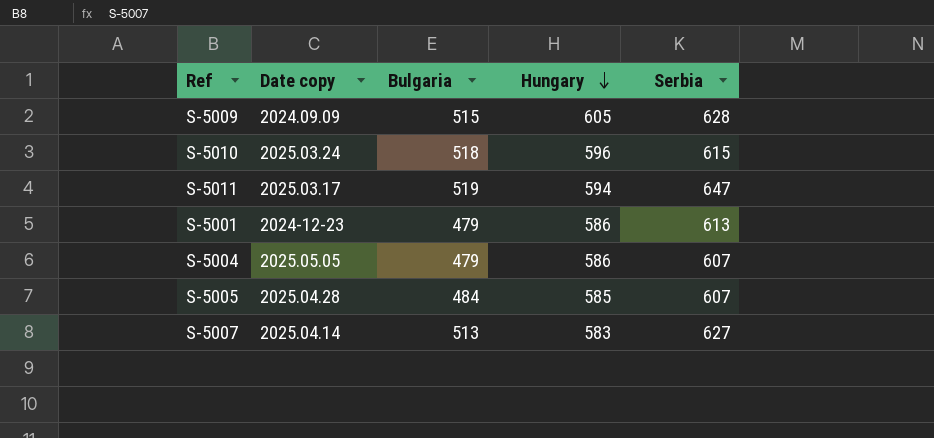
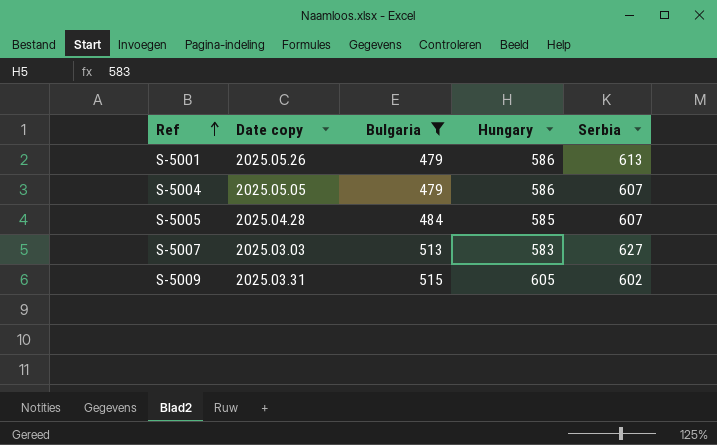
filter: none -> Bulgaria <= 515
row order: Hungary descending -> Ref ascending
S-5001 | Date copy: 2024-12-23 -> 2025.05.26
S-5007 | Date copy: 2025.04.14 -> 2025.03.03
S-5009 | Date copy: 2024.09.09 -> 2025.03.31
S-5009 | Serbia: 628 -> 602

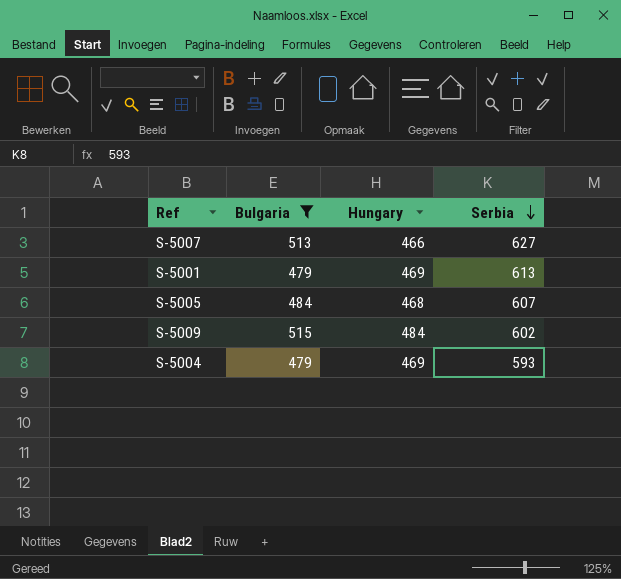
row order: Ref ascending -> Serbia descending
column Date copy | position: 2 -> none
S-5007 | Hungary: 583 -> 466
S-5001 | Hungary: 586 -> 469
S-5005 | Hungary: 585 -> 468
S-5009 | Hungary: 605 -> 484
S-5004 | Hungary: 586 -> 469
S-5004 | Serbia: 607 -> 593

